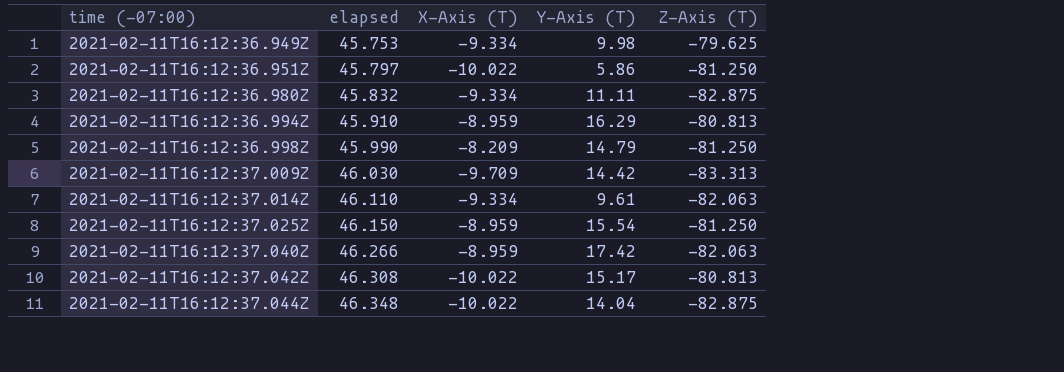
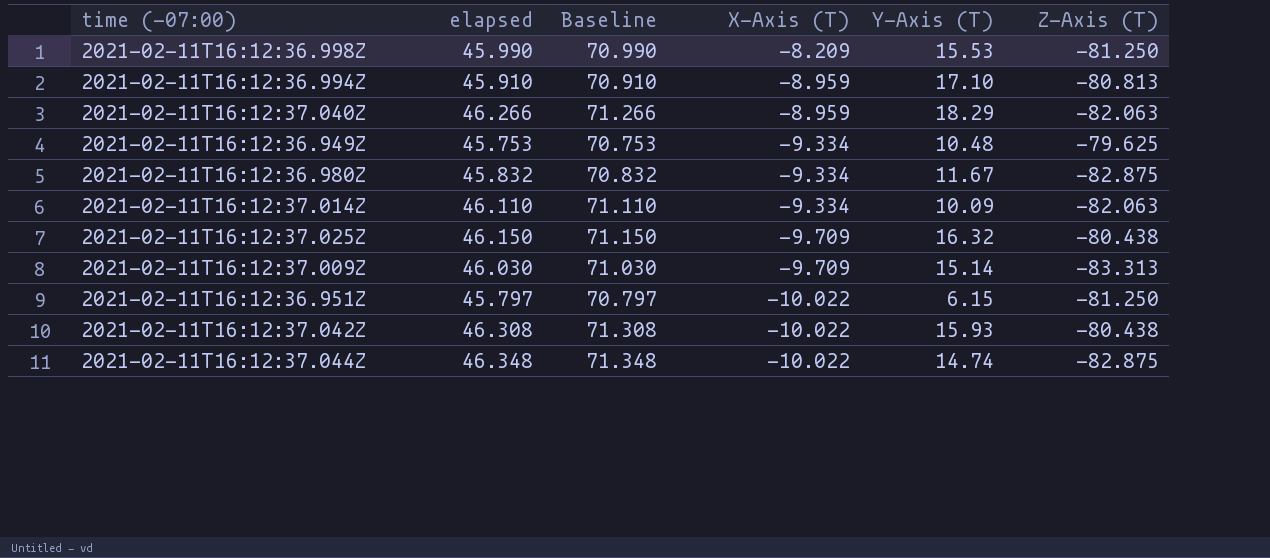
row order: time (-07:00) ascending -> X-Axis (T) descending
column Baseline | formula: none -> [elapsed] + 25
2021-02-11T16:12:36.998Z | Y-Axis (T): 14.79 -> 15.53
2021-02-11T16:12:36.994Z | Y-Axis (T): 16.29 -> 17.10
2021-02-11T16:12:37.040Z | Y-Axis (T): 17.42 -> 18.29
2021-02-11T16:12:36.949Z | Y-Axis (T): 9.98 -> 10.48
2021-02-11T16:12:36.980Z | Y-Axis (T): 11.11 -> 11.67
2021-02-11T16:12:37.014Z | Y-Axis (T): 9.61 -> 10.09
2021-02-11T16:12:37.025Z | X-Axis (T): -8.959 -> -9.709
2021-02-11T16:12:37.025Z | Y-Axis (T): 15.54 -> 16.32
2021-02-11T16:12:37.025Z | Z-Axis (T): -81.250 -> -80.438
2021-02-11T16:12:37.009Z | Y-Axis (T): 14.42 -> 15.14
2021-02-11T16:12:36.951Z | Y-Axis (T): 5.86 -> 6.15
2021-02-11T16:12:37.042Z | Y-Axis (T): 15.17 -> 15.93
2021-02-11T16:12:37.042Z | Z-Axis (T): -80.813 -> -80.438
2021-02-11T16:12:37.044Z | Y-Axis (T): 14.04 -> 14.74

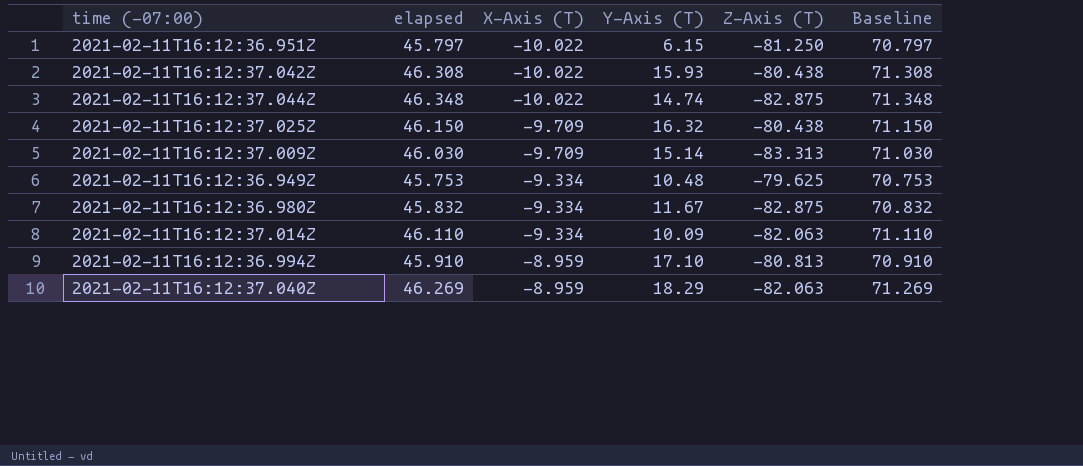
row order: X-Axis (T) descending -> X-Axis (T) ascending
column Baseline | position: 3 -> 6
row 2021-02-11T16:12:36.998Z: 45.990 | 70.990 | -8.209 | 15.53 | -81.250 -> none
2021-02-11T16:12:37.040Z | elapsed: 46.266 -> 46.269
2021-02-11T16:12:37.040Z | Baseline: 71.266 -> 71.269

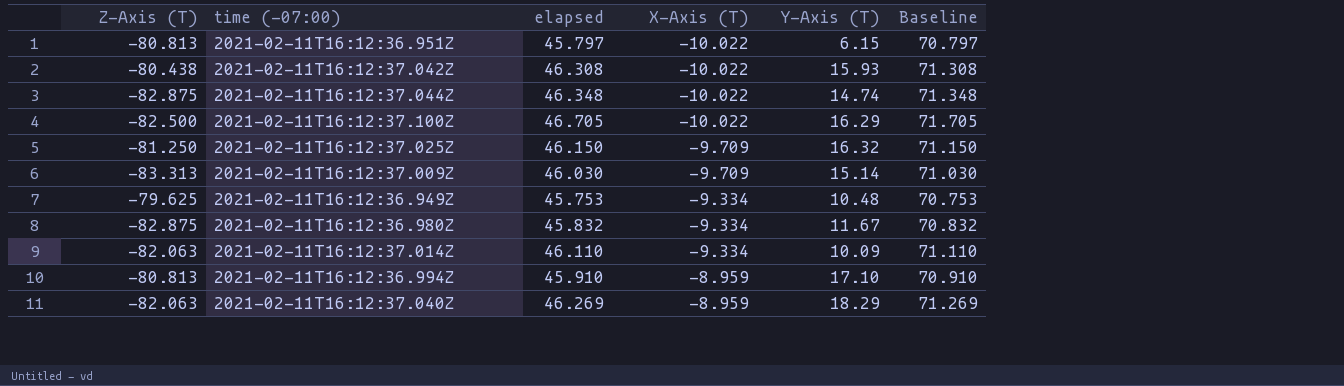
column Z-Axis (T) | position: 5 -> 1
2021-02-11T16:12:36.951Z | Z-Axis (T): -81.250 -> -80.813
row 2021-02-11T16:12:37.100Z: none -> -82.500 | 46.705 | -10.022 | 16.29 | 71.705
2021-02-11T16:12:37.025Z | Z-Axis (T): -80.438 -> -81.250

